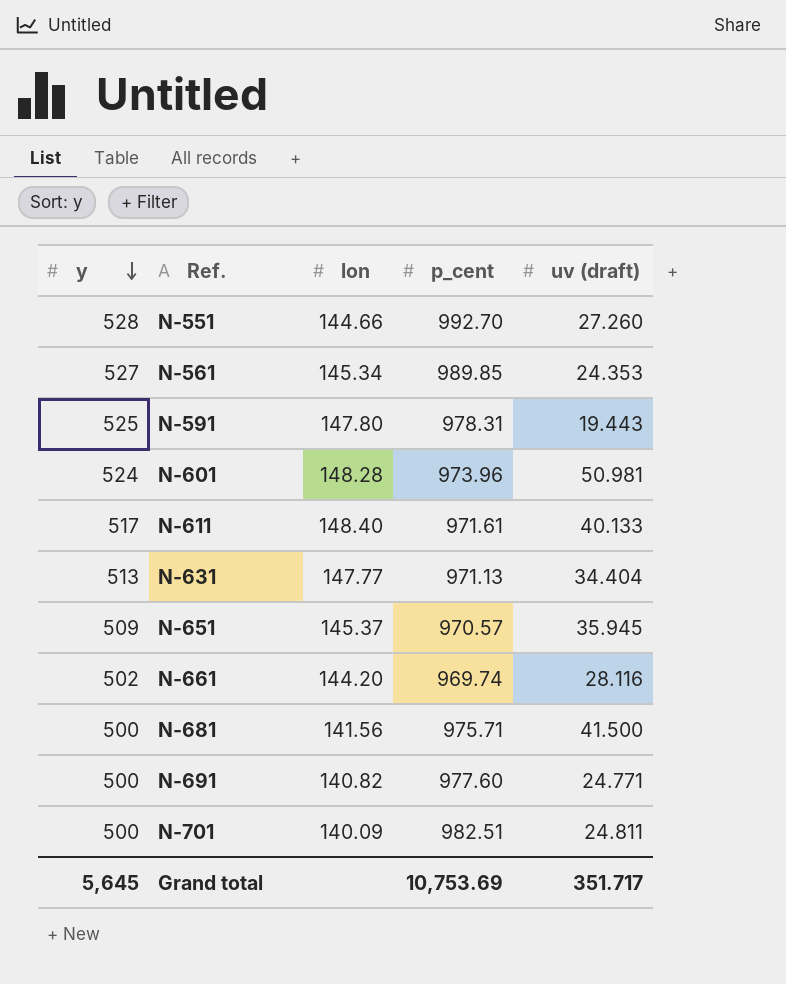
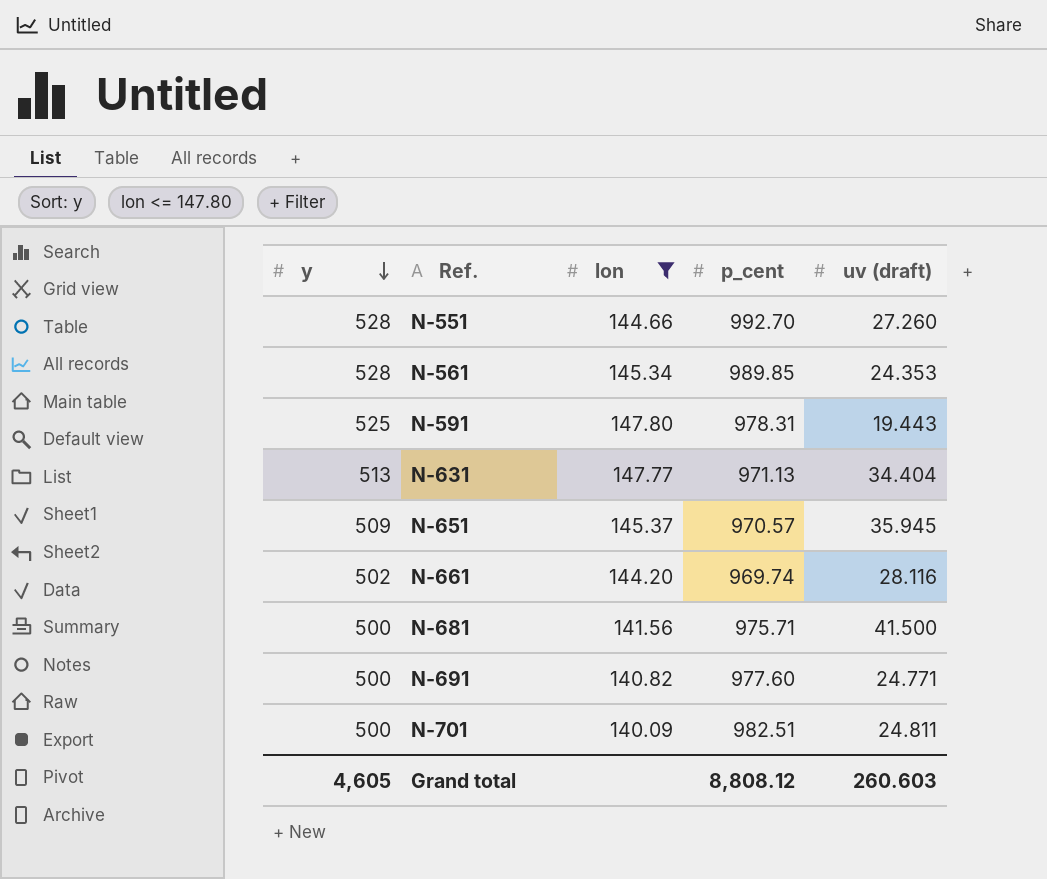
filter: none -> lon <= 147.80
N-561 | y: 527 -> 528
Grand total | y: 5,645 -> 4,605
Grand total | p_cent: 10,753.69 -> 8,808.12
Grand total | uv (draft): 351.717 -> 260.603

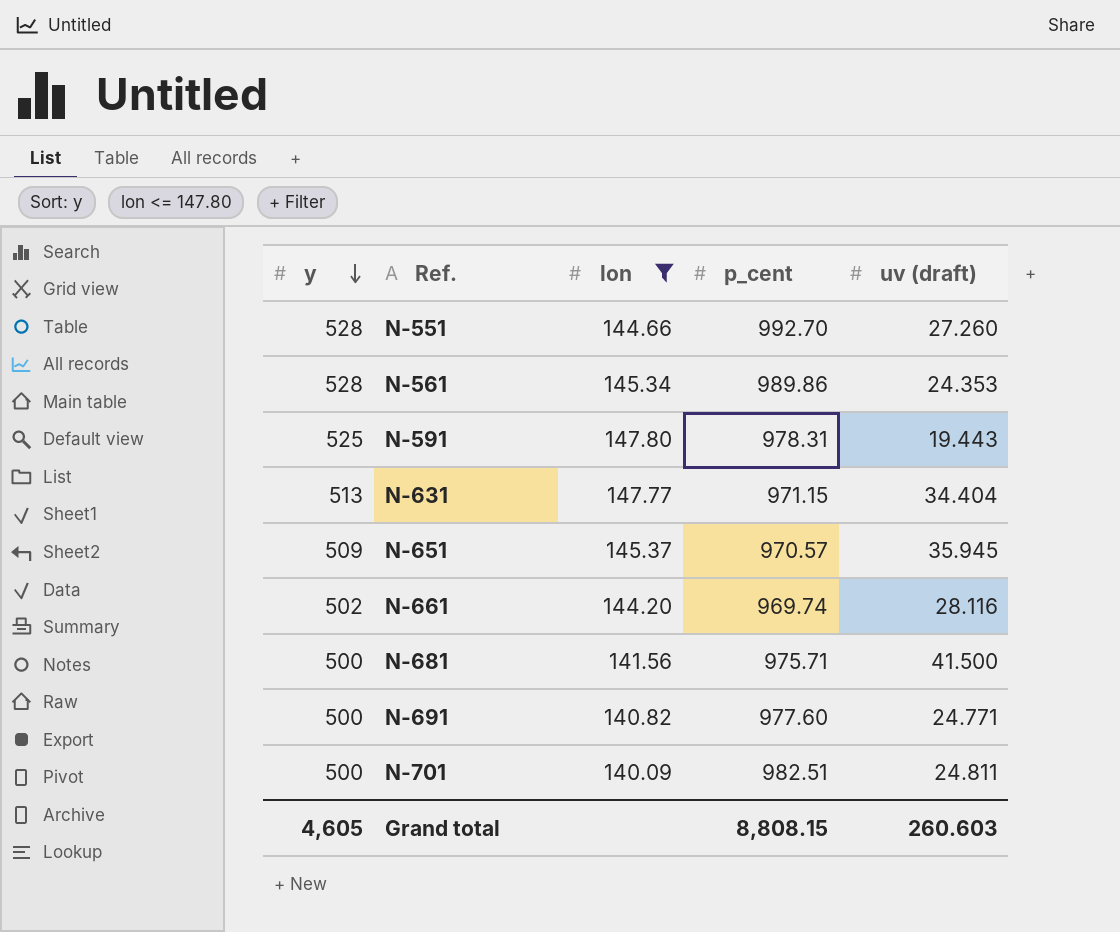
N-561 | p_cent: 989.85 -> 989.86
N-631 | p_cent: 971.13 -> 971.15
Grand total | p_cent: 8,808.12 -> 8,808.15

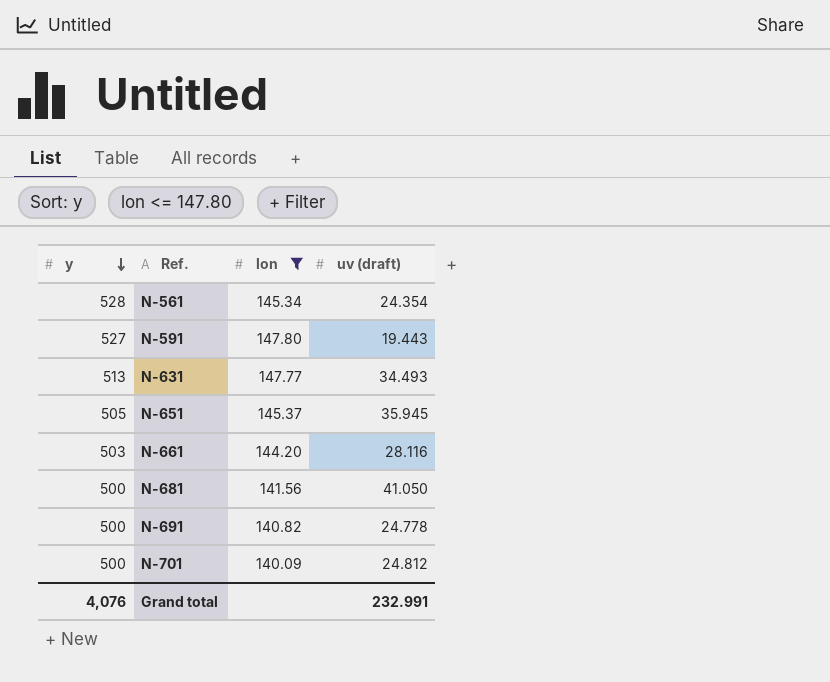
column p_cent | position: 4 -> none
row N-551: 528 | 144.66 | 992.70 | 27.260 -> none
N-561 | uv (draft): 24.353 -> 24.354
N-591 | y: 525 -> 527
N-631 | uv (draft): 34.404 -> 34.493
N-651 | y: 509 -> 505
N-661 | y: 502 -> 503
N-681 | uv (draft): 41.500 -> 41.050
N-691 | uv (draft): 24.771 -> 24.778
N-701 | uv (draft): 24.811 -> 24.812
Grand total | y: 4,605 -> 4,076
Grand total | uv (draft): 260.603 -> 232.991

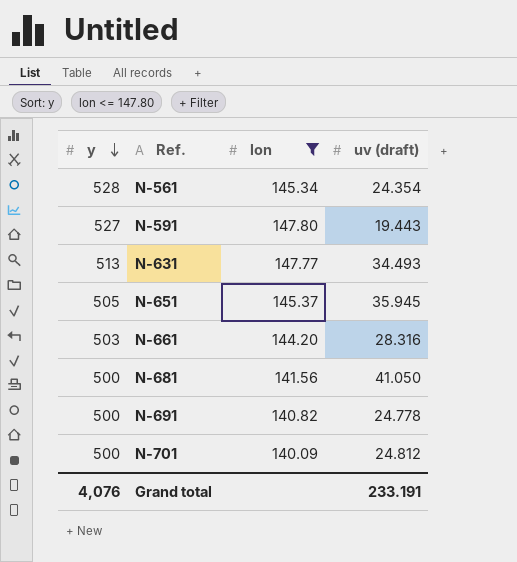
N-661 | uv (draft): 28.116 -> 28.316
Grand total | uv (draft): 232.991 -> 233.191

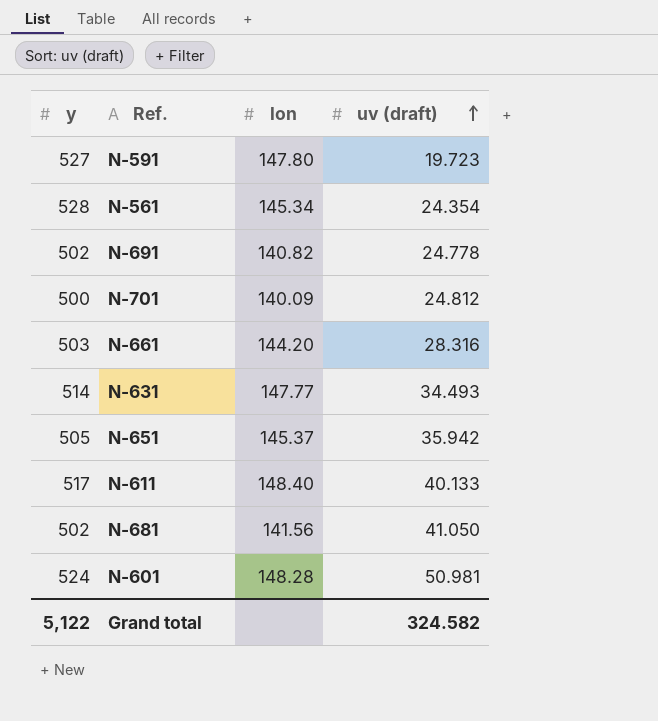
filter: lon <= 147.80 -> none
row order: y descending -> uv (draft) ascending
N-591 | uv (draft): 19.443 -> 19.723
N-691 | y: 500 -> 502
N-631 | y: 513 -> 514
N-651 | uv (draft): 35.945 -> 35.942
N-681 | y: 500 -> 502
Grand total | y: 4,076 -> 5,122
Grand total | uv (draft): 233.191 -> 324.582

